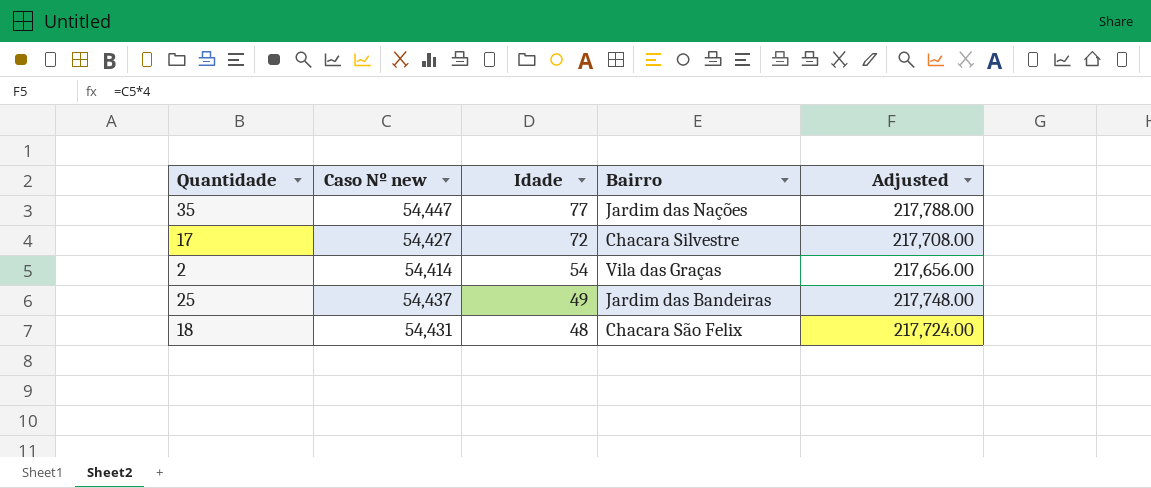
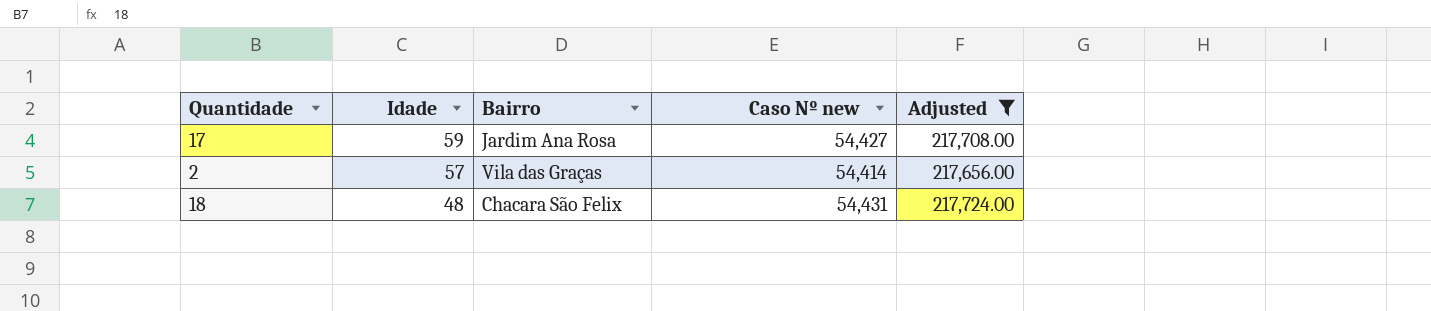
filter: none -> Adjusted <= 217,724.00
column Caso Nº new | position: 2 -> 4
17 | Idade: 72 -> 59
17 | Bairro: Chacara Silvestre -> Jardim Ana Rosa
2 | Idade: 54 -> 57

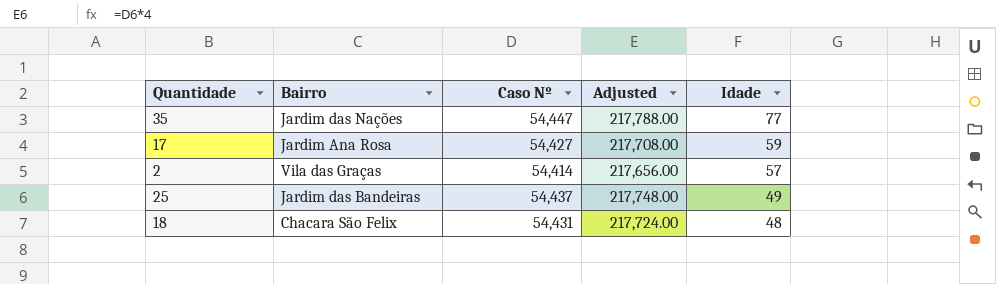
filter: Adjusted <= 217,724.00 -> none
column name: Caso Nº new -> Caso Nº
column Idade | position: 2 -> 5

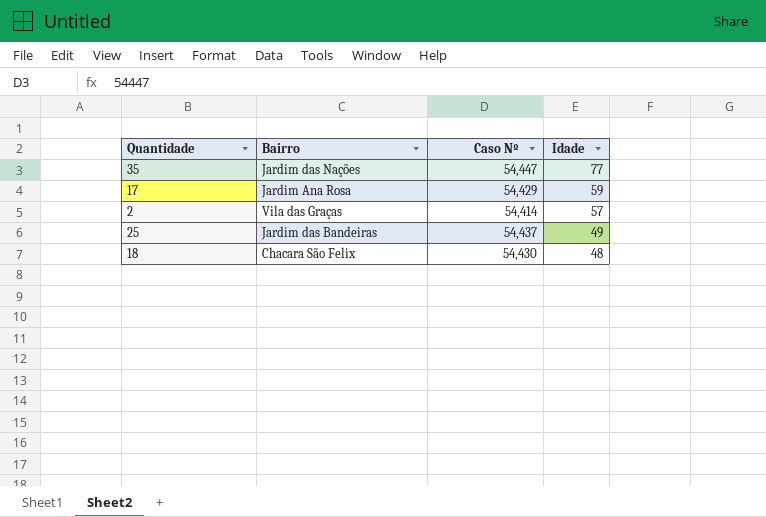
column Adjusted | formula: [Caso Nº] * 4 -> none
17 | Caso Nº: 54,427 -> 54,429
18 | Caso Nº: 54,431 -> 54,430

